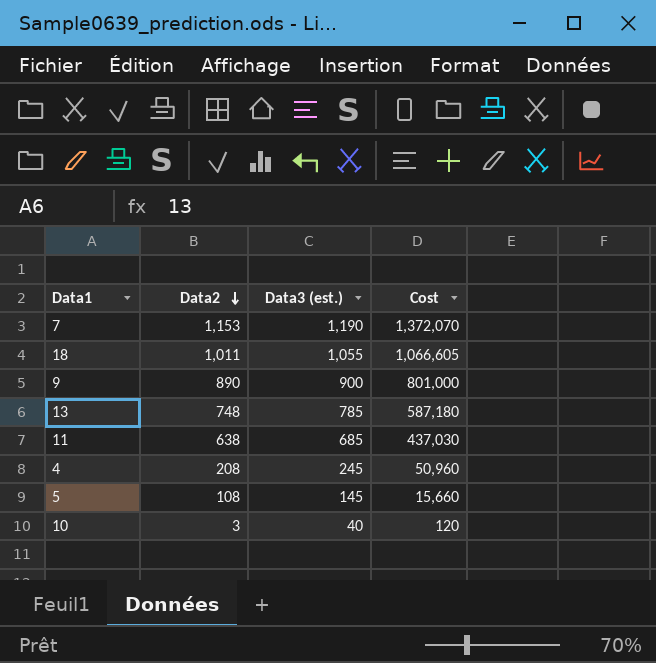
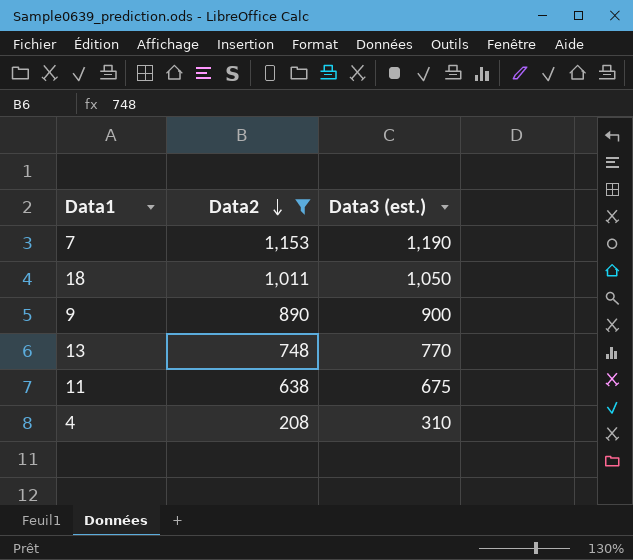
filter: none -> Data2 >= 208
column Cost | formula: [Data2] * [Data3 (est.)] -> none
18 | Data3 (est.): 1,055 -> 1,050
13 | Data3 (est.): 785 -> 770
11 | Data3 (est.): 685 -> 675
4 | Data3 (est.): 245 -> 310

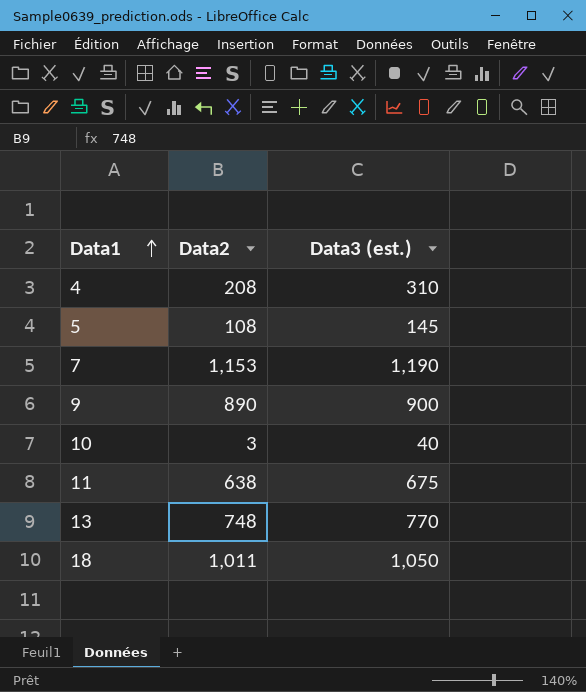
filter: Data2 >= 208 -> none
row order: Data2 descending -> Data1 ascending

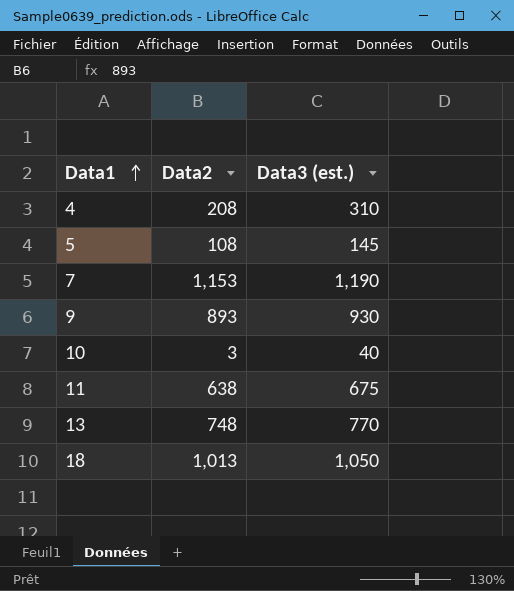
9 | Data2: 890 -> 893
9 | Data3 (est.): 900 -> 930
18 | Data2: 1,011 -> 1,013

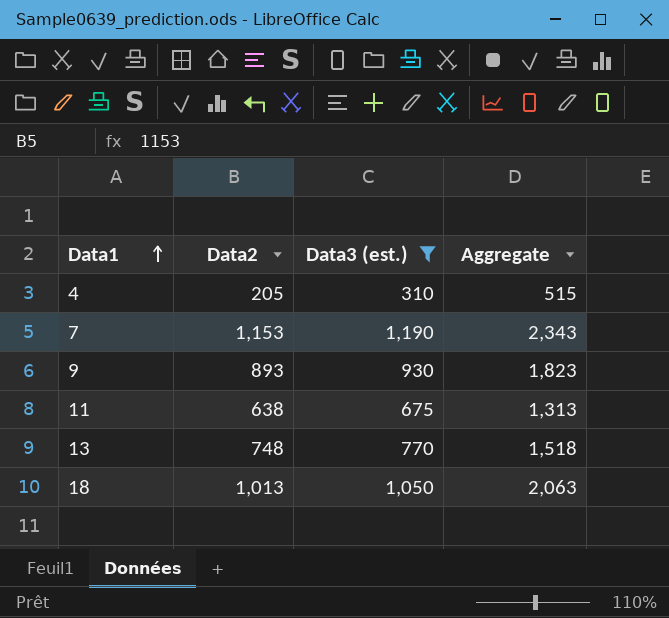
filter: none -> Data3 (est.) >= 310
column Aggregate | formula: none -> [Data2] + [Data3 (est.)]
4 | Data2: 208 -> 205

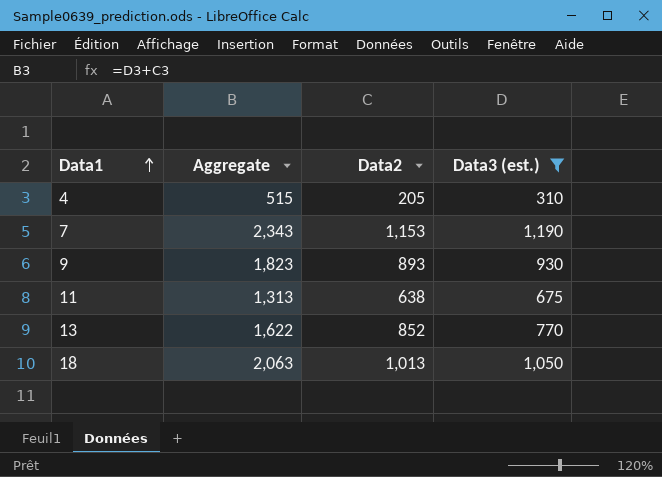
column Aggregate | position: 4 -> 2
13 | Aggregate: 1,518 -> 1,622
13 | Data2: 748 -> 852

